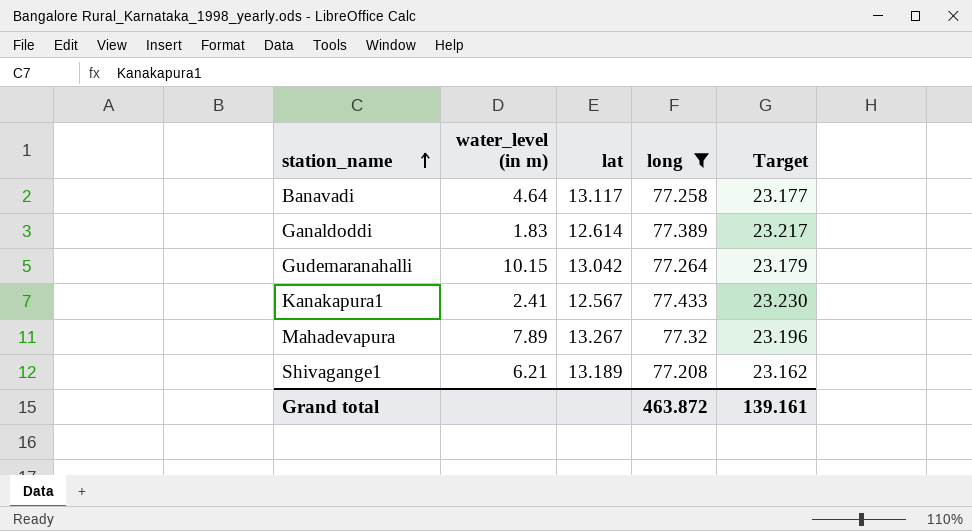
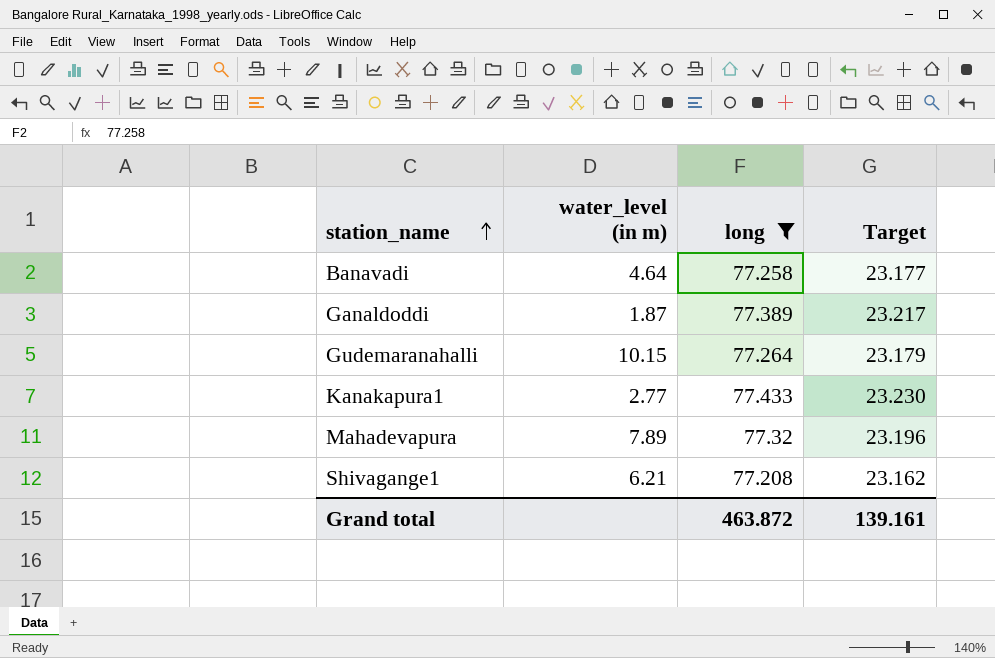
column lat | position: 3 -> none
Ganaldoddi | water_level (in m): 1.83 -> 1.87
Kanakapura1 | water_level (in m): 2.41 -> 2.77

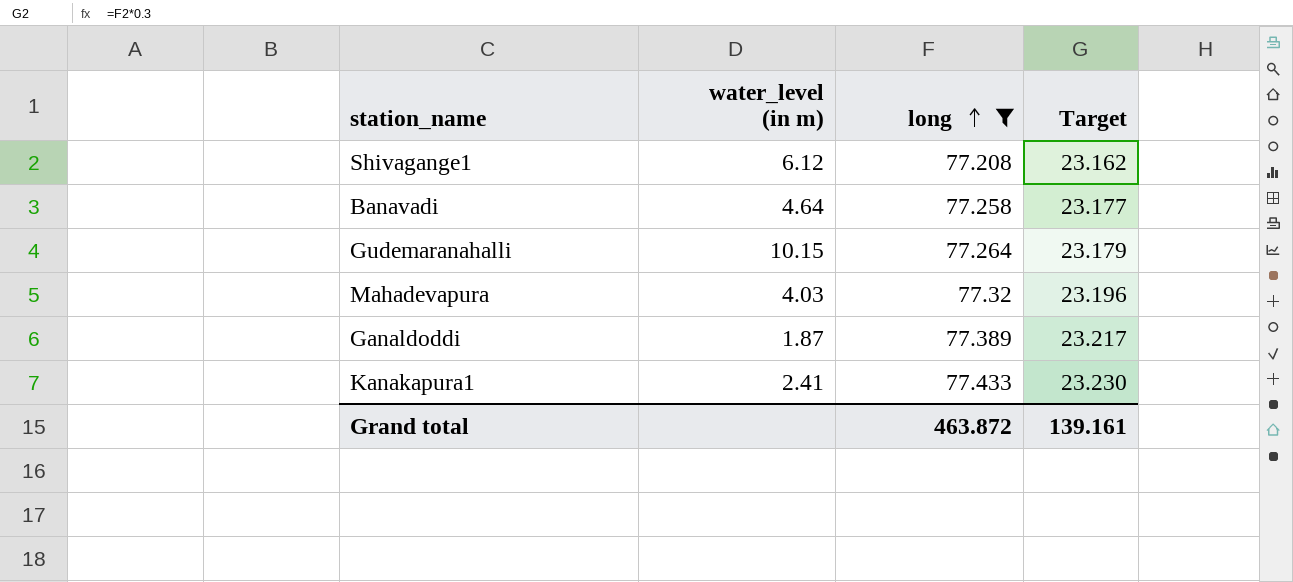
row order: station_name ascending -> long ascending
Shivagange1 | water_level (in m): 6.21 -> 6.12
Mahadevapura | water_level (in m): 7.89 -> 4.03
Kanakapura1 | water_level (in m): 2.77 -> 2.41

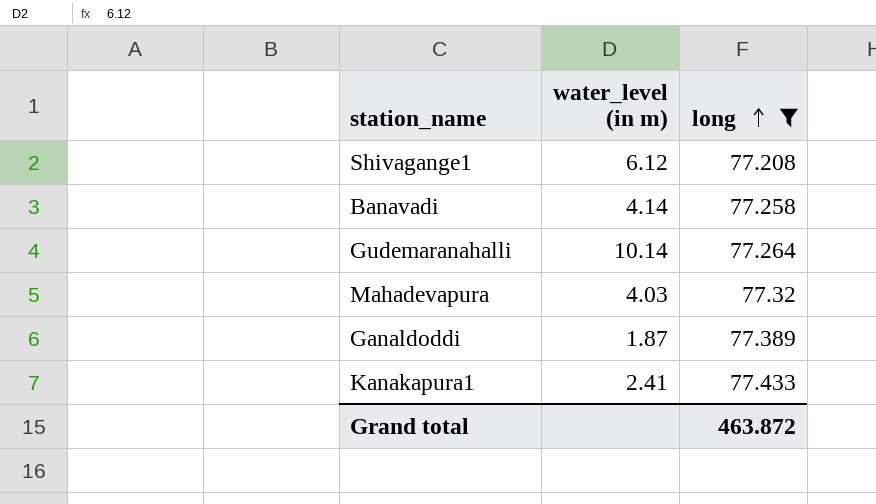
column Target | formula: [long] * 0.3 -> none
Banavadi | water_level (in m): 4.64 -> 4.14
Gudemaranahalli | water_level (in m): 10.15 -> 10.14

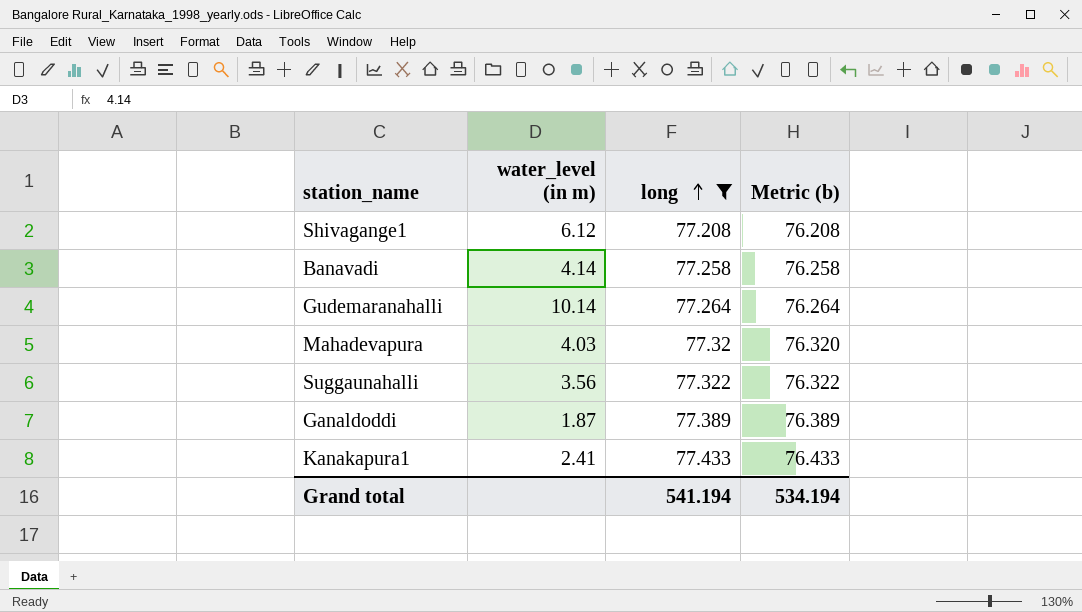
column Metric (b) | formula: none -> [long] - 1
row Suggaunahalli: none -> 3.56 | 77.322 | 76.322
Grand total | long: 463.872 -> 541.194

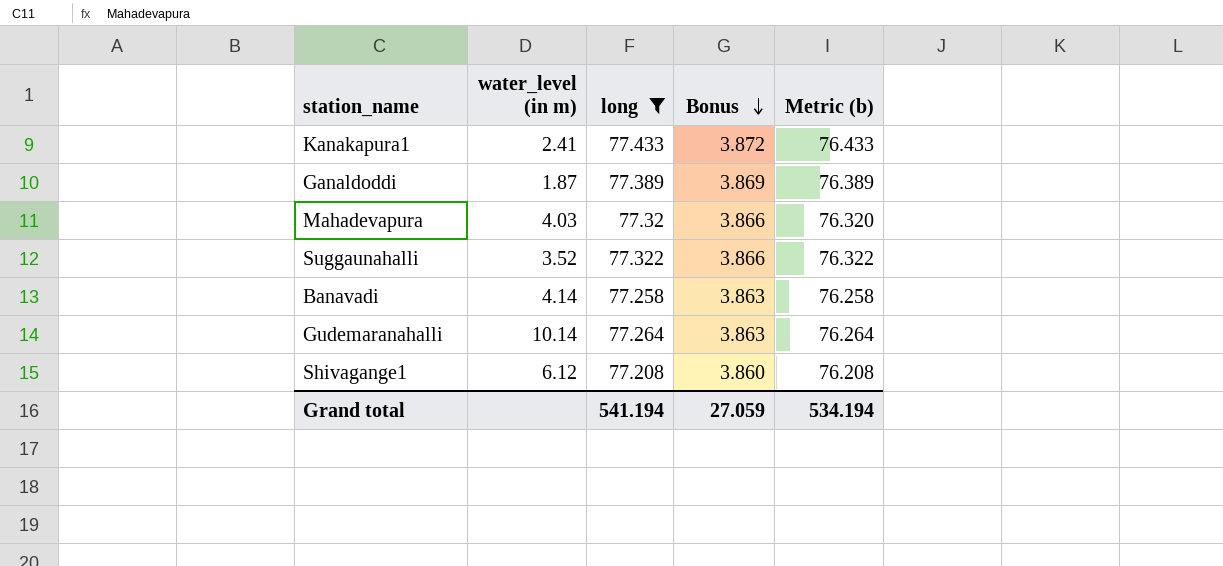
row order: long ascending -> Bonus descending
column Bonus | formula: none -> [long] * 0.05
Suggaunahalli | water_level (in m): 3.56 -> 3.52

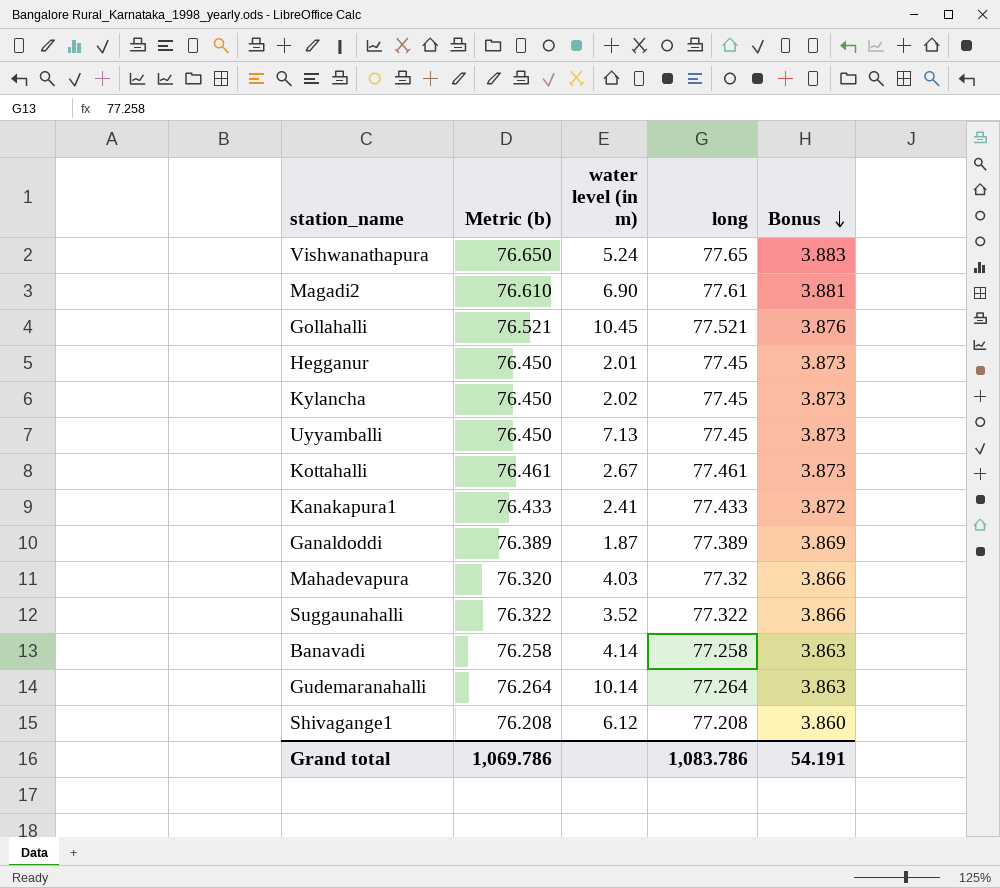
filter: long <= 77.433 -> none
column Metric (b) | position: 5 -> 2
column name: water_level (in m) -> water level (in m)
Grand total | Metric (b): 534.194 -> 1,069.786
Grand total | long: 541.194 -> 1,083.786
Grand total | Bonus: 27.059 -> 54.191

